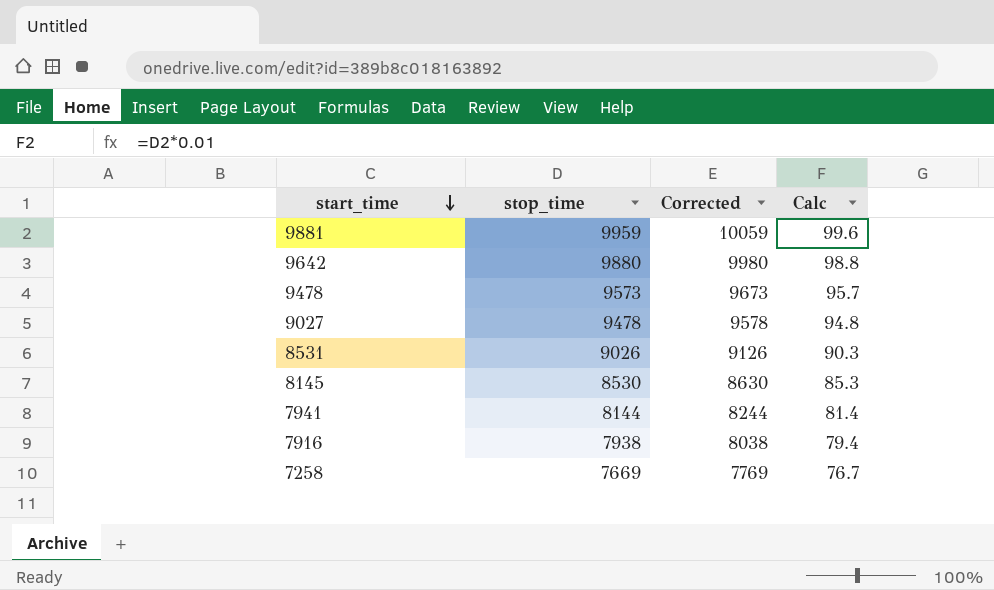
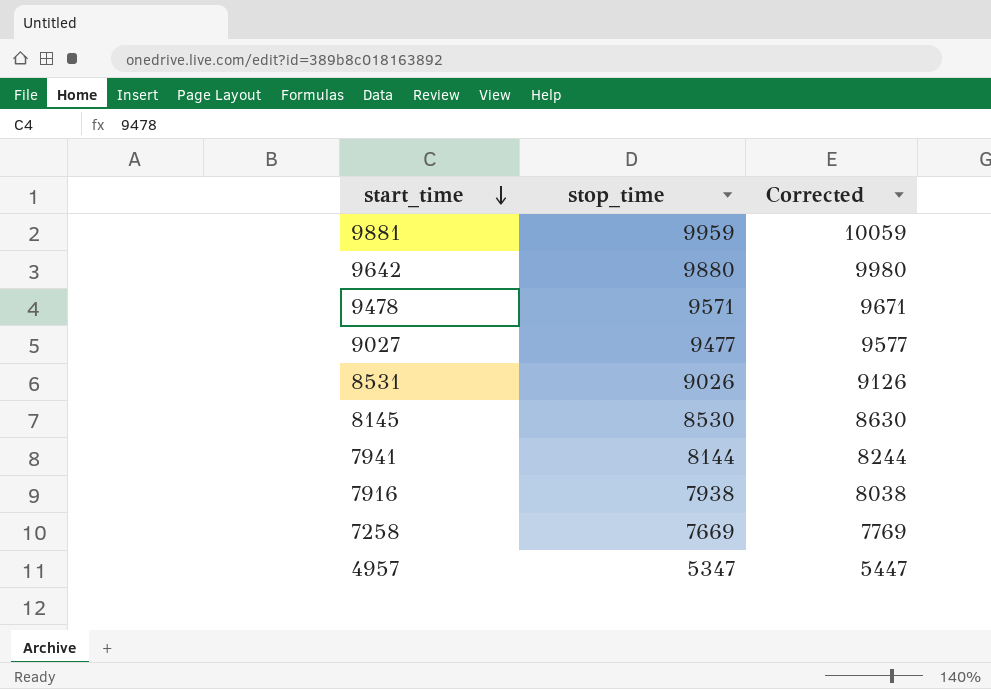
column Calc | formula: [stop_time] * 0.01 -> none
9478 | stop_time: 9573 -> 9571
9478 | Corrected: 9673 -> 9671
9027 | stop_time: 9478 -> 9477
9027 | Corrected: 9578 -> 9577
row 4957: none -> 5347 | 5447

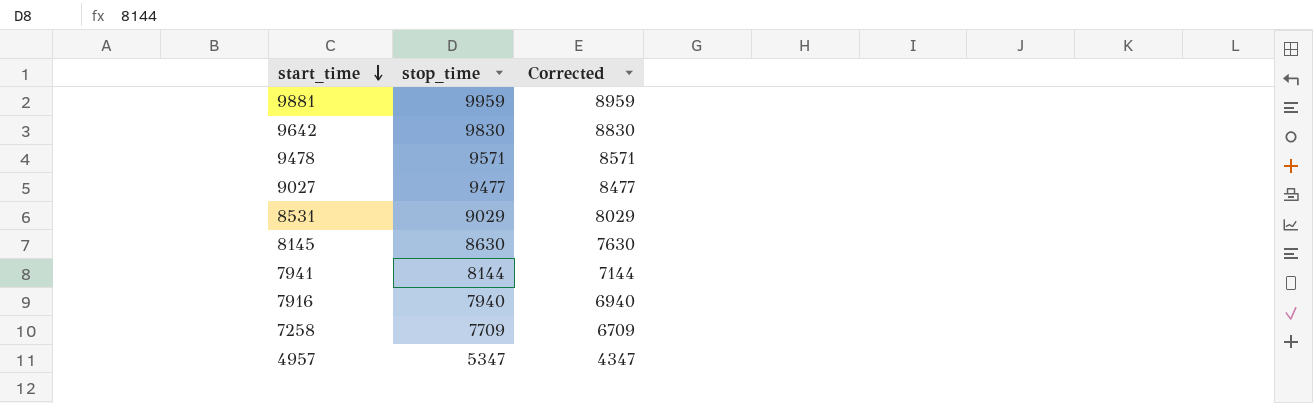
column Corrected | formula: [stop_time] + 100 -> [stop_time] - 1000
9642 | stop_time: 9880 -> 9830
8531 | stop_time: 9026 -> 9029
8145 | stop_time: 8530 -> 8630
7916 | stop_time: 7938 -> 7940
7258 | stop_time: 7669 -> 7709

